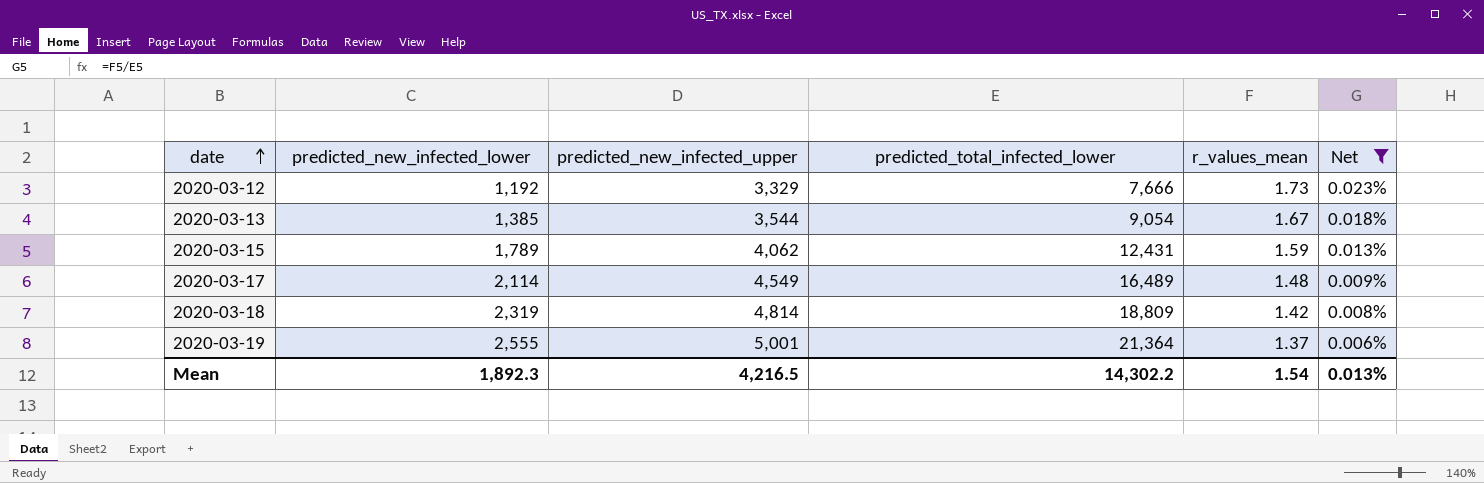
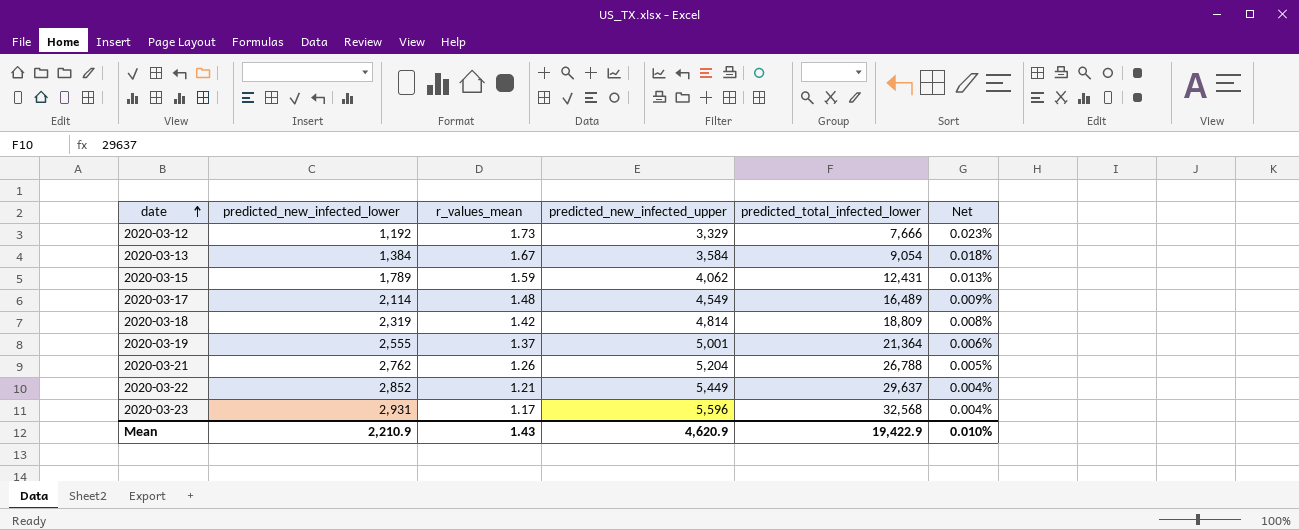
filter: Net >= 0.006% -> none
column r_values_mean | position: 5 -> 3
2020-03-13 | predicted_new_infected_lower: 1,385 -> 1,384
2020-03-13 | predicted_new_infected_upper: 3,544 -> 3,584
Mean | predicted_new_infected_lower: 1,892.3 -> 2,210.9
Mean | r_values_mean: 1.54 -> 1.43
Mean | predicted_new_infected_upper: 4,216.5 -> 4,620.9
Mean | predicted_total_infected_lower: 14,302.2 -> 19,422.9
Mean | Net: 0.013% -> 0.010%

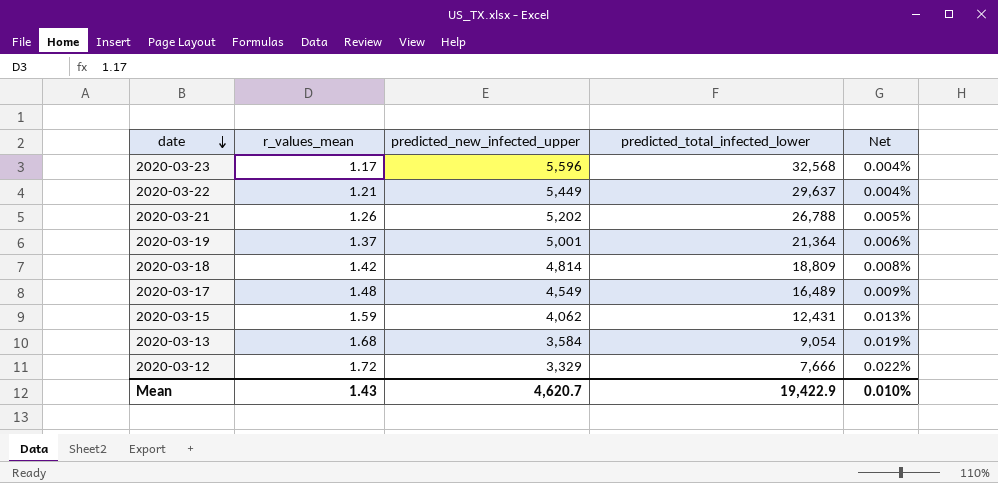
row order: date ascending -> date descending
column predicted_new_infected_lower | position: 2 -> none
2020-03-21 | predicted_new_infected_upper: 5,204 -> 5,202
2020-03-13 | r_values_mean: 1.67 -> 1.68
2020-03-13 | Net: 0.018% -> 0.019%
2020-03-12 | r_values_mean: 1.73 -> 1.72
2020-03-12 | Net: 0.023% -> 0.022%
Mean | predicted_new_infected_upper: 4,620.9 -> 4,620.7

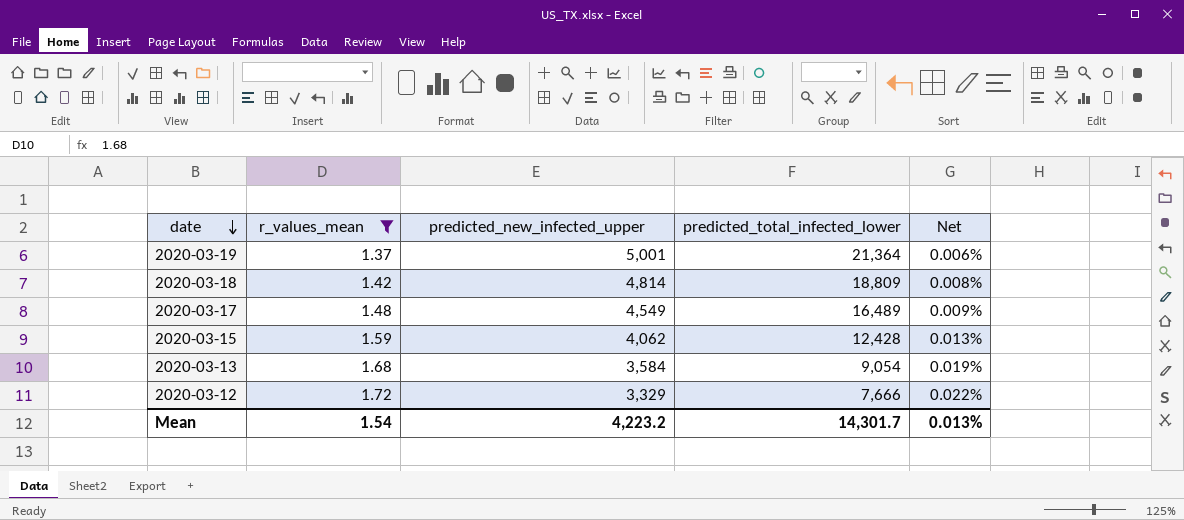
filter: none -> r_values_mean >= 1.37
2020-03-15 | predicted_total_infected_lower: 12,431 -> 12,428
Mean | r_values_mean: 1.43 -> 1.54
Mean | predicted_new_infected_upper: 4,620.7 -> 4,223.2
Mean | predicted_total_infected_lower: 19,422.9 -> 14,301.7
Mean | Net: 0.010% -> 0.013%

